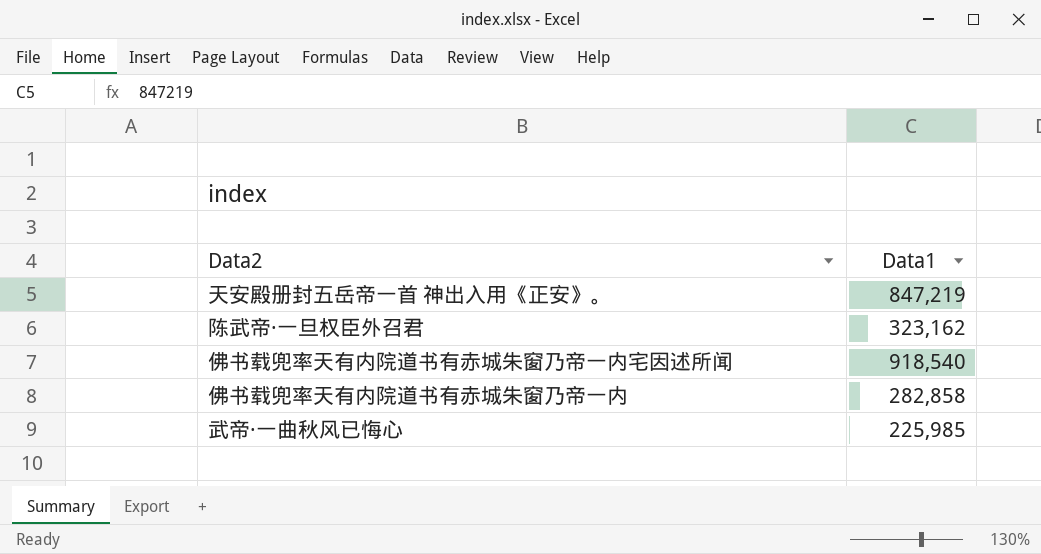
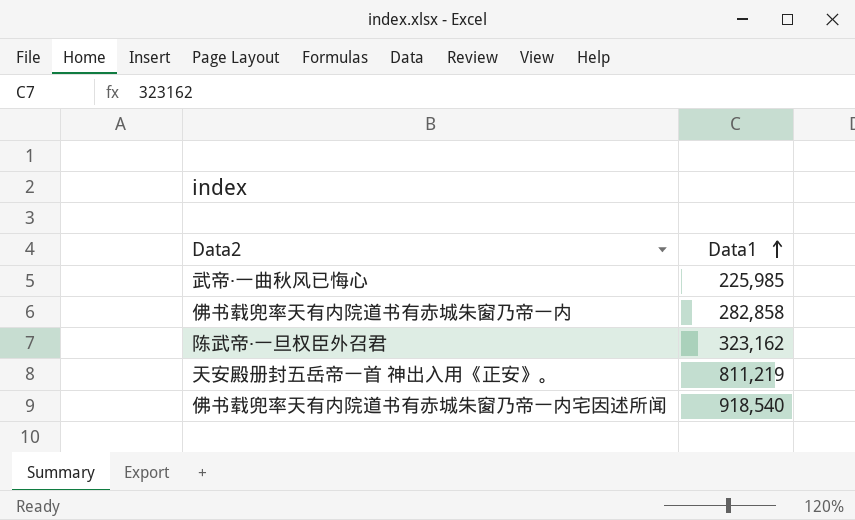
row order: none -> Data1 ascending
天安殿册封五岳帝一首 神出入用《正安》。 | Data1: 847,219 -> 811,219

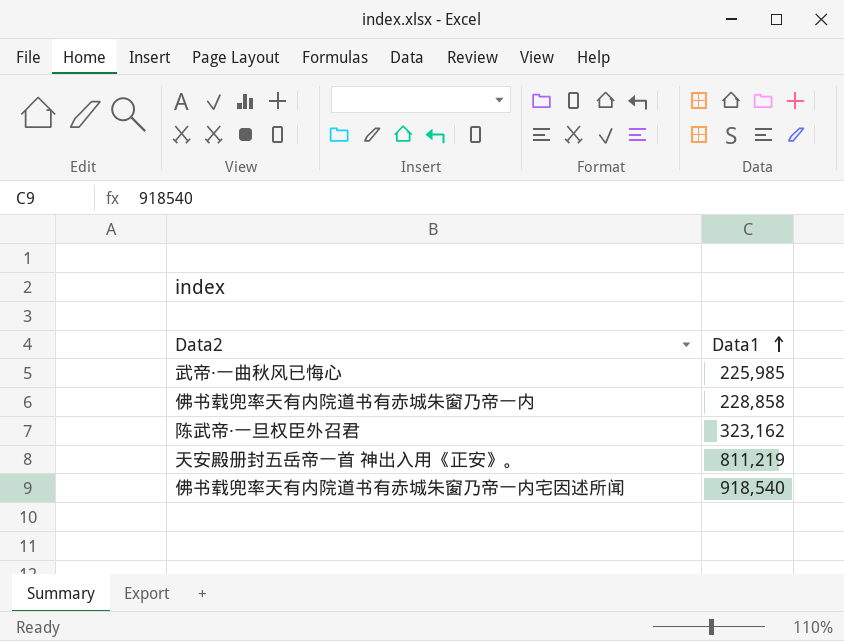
佛书载兜率天有内院道书有赤城朱窗乃帝一内 | Data1: 282,858 -> 228,858

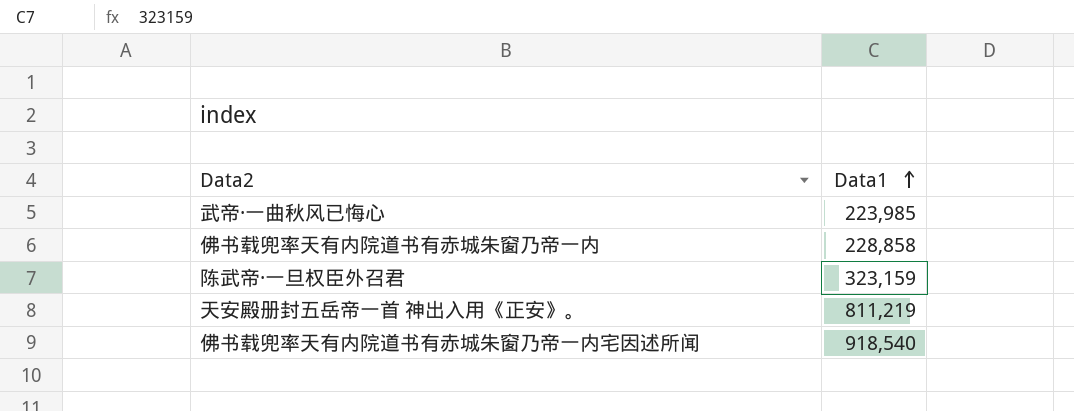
武帝·一曲秋风已悔心 | Data1: 225,985 -> 223,985
陈武帝·一旦权臣外召君 | Data1: 323,162 -> 323,159

